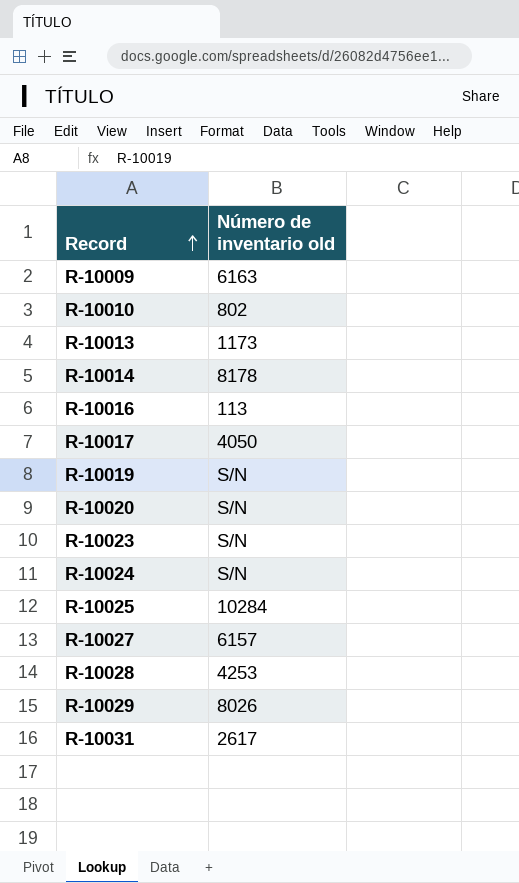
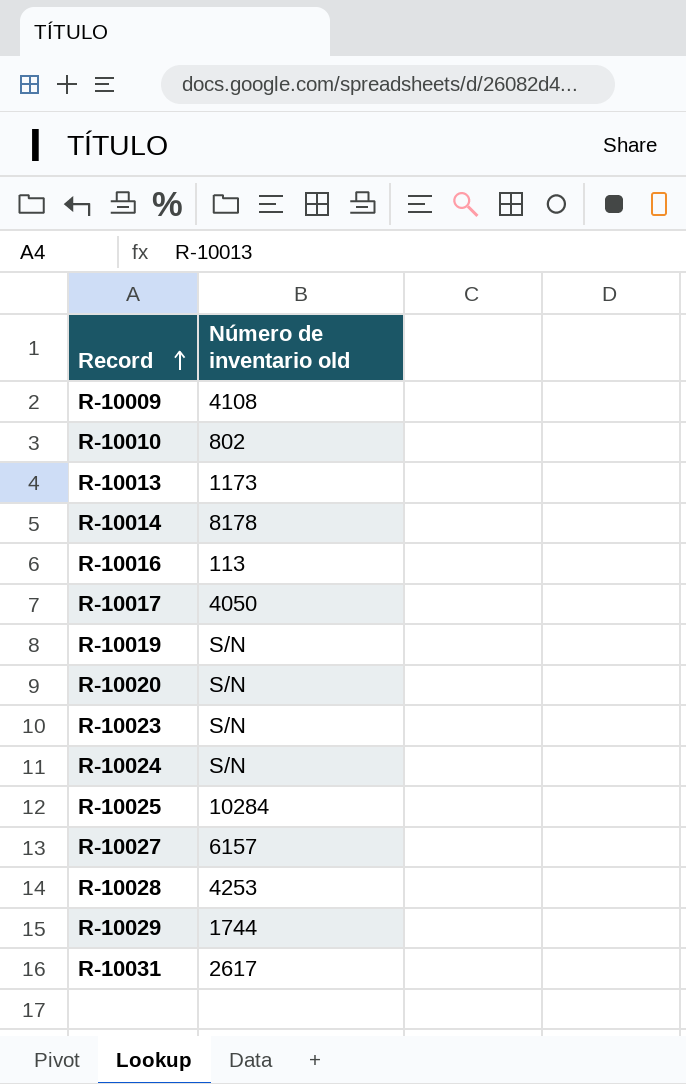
R-10009 | Número de inventario old: 6163 -> 4108
R-10029 | Número de inventario old: 8026 -> 1744

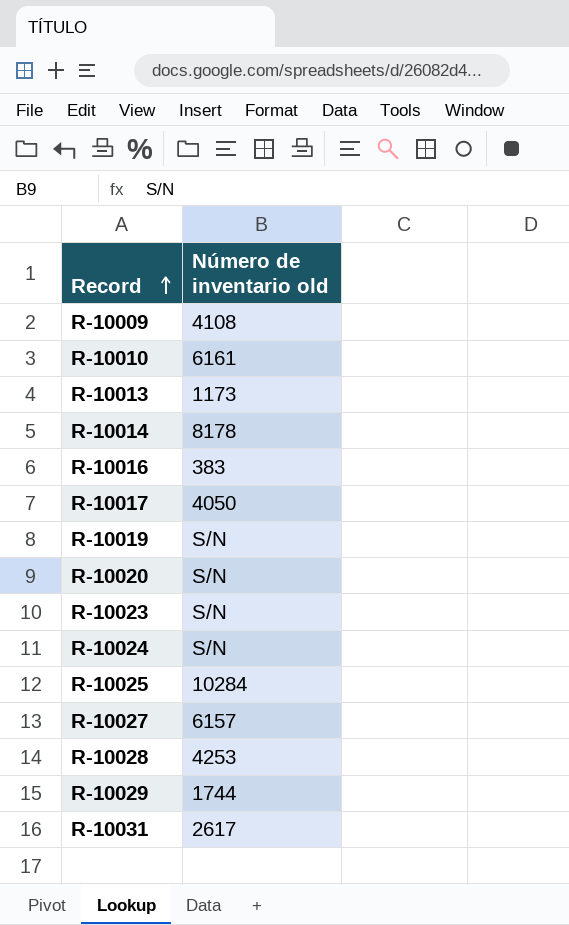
R-10010 | Número de inventario old: 802 -> 6161
R-10016 | Número de inventario old: 113 -> 383

